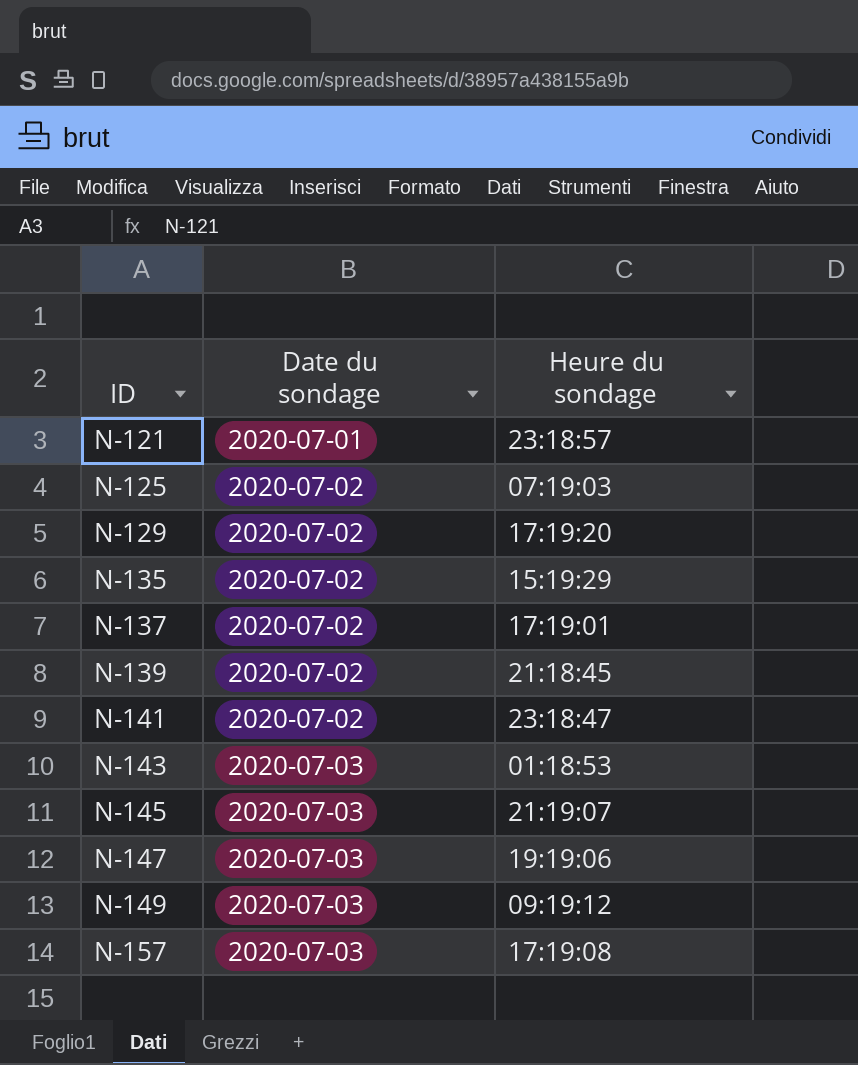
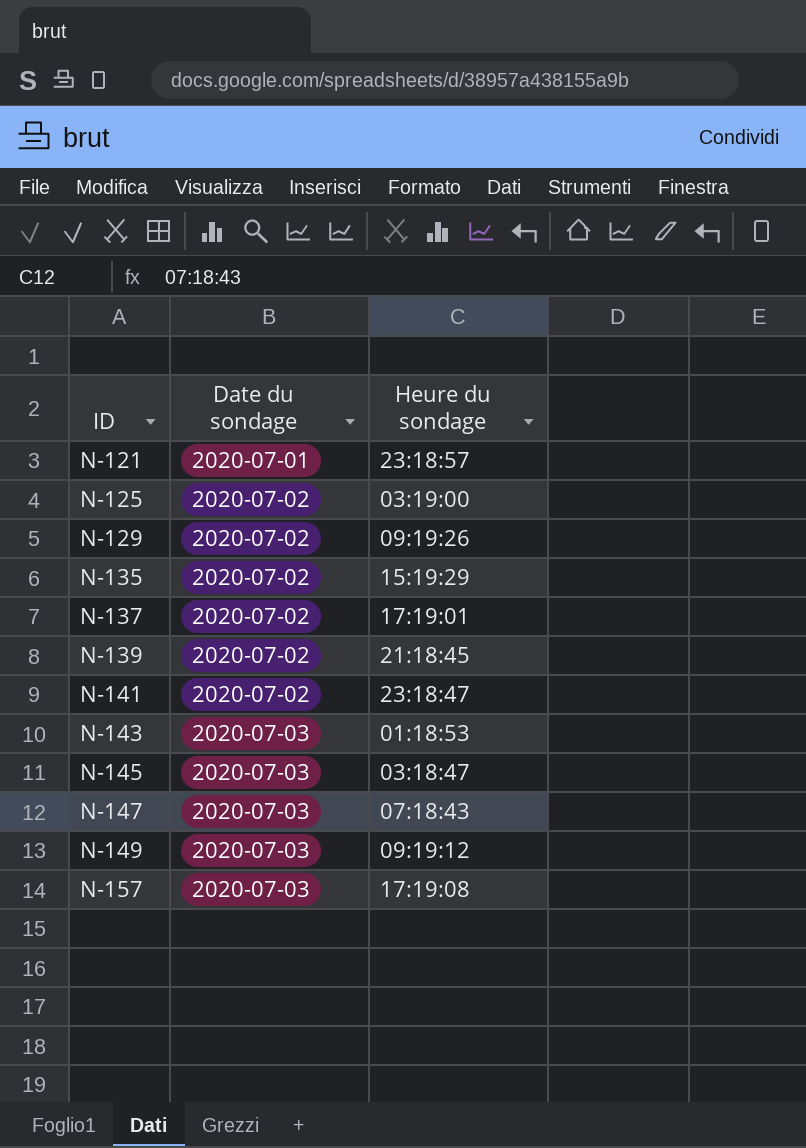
N-125 | Heure du sondage: 07:19:03 -> 03:19:00
N-129 | Heure du sondage: 17:19:20 -> 09:19:26
N-145 | Heure du sondage: 21:19:07 -> 03:18:47
N-147 | Heure du sondage: 19:19:06 -> 07:18:43

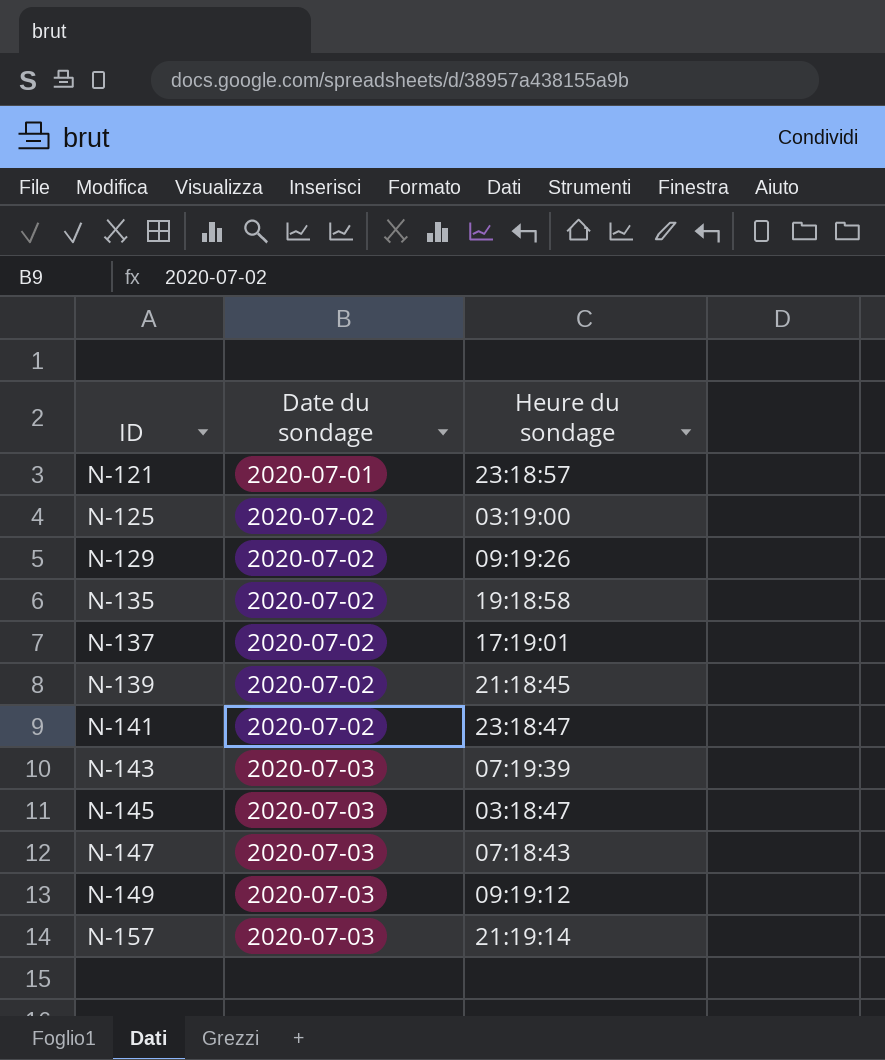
N-135 | Heure du sondage: 15:19:29 -> 19:18:58
N-143 | Heure du sondage: 01:18:53 -> 07:19:39
N-157 | Heure du sondage: 17:19:08 -> 21:19:14

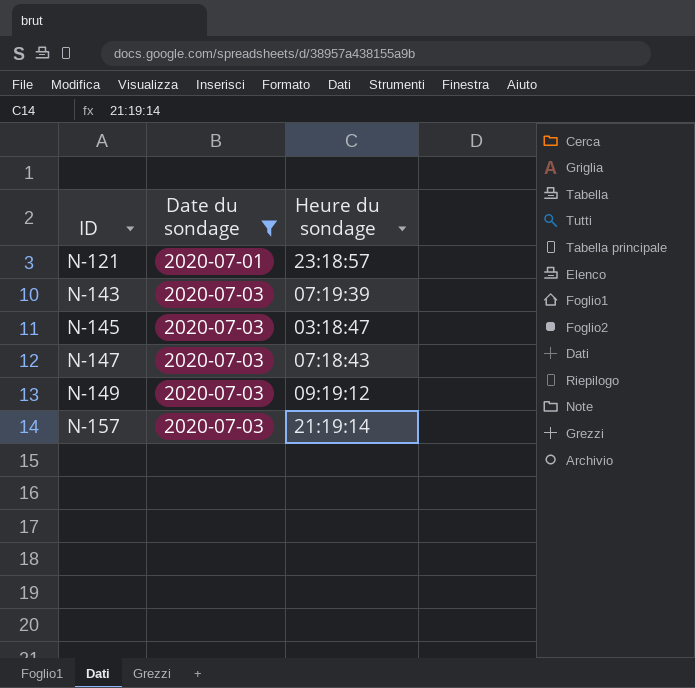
filter: none -> Date du sondage != 2020-07-02

